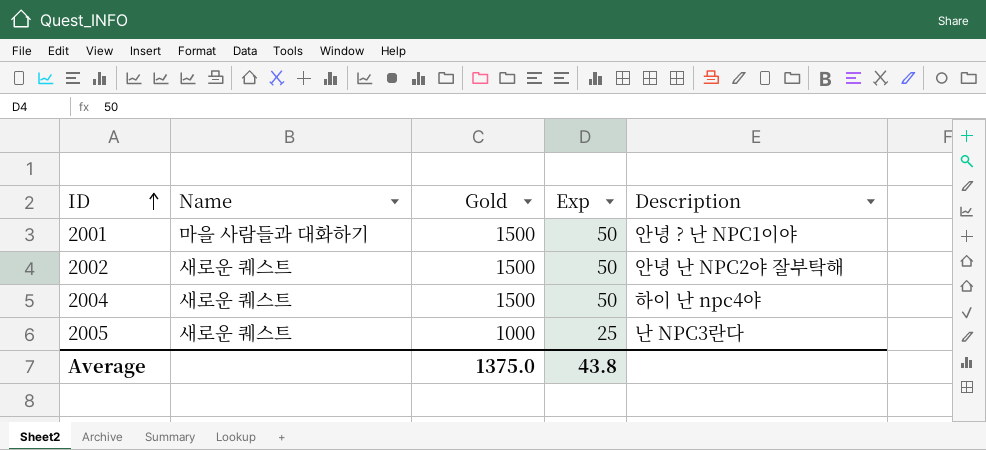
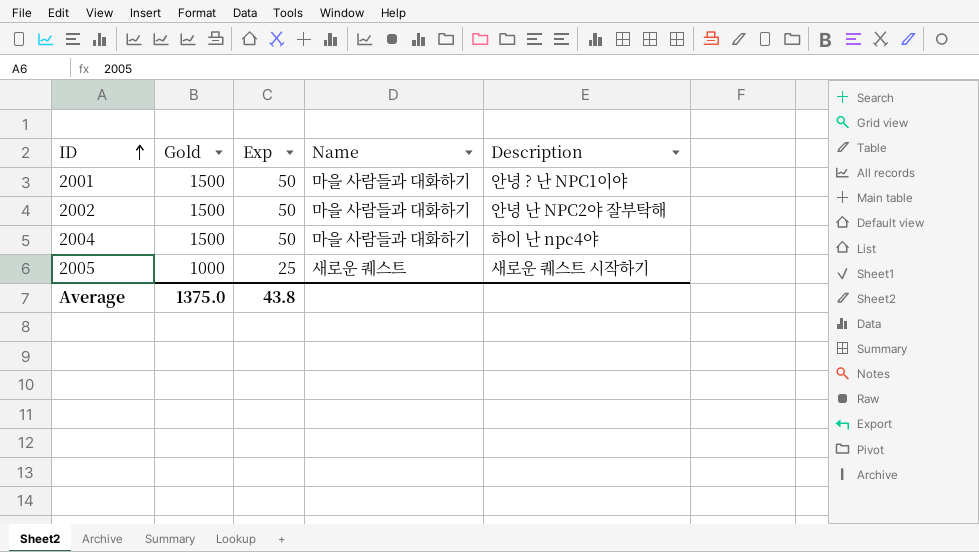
column Name | position: 2 -> 4
2002 | Name: 새로운 퀘스트 -> 마을 사람들과 대화하기
2004 | Name: 새로운 퀘스트 -> 마을 사람들과 대화하기
2005 | Description: 난 NPC3란다 -> 새로운 퀘스트 시작하기

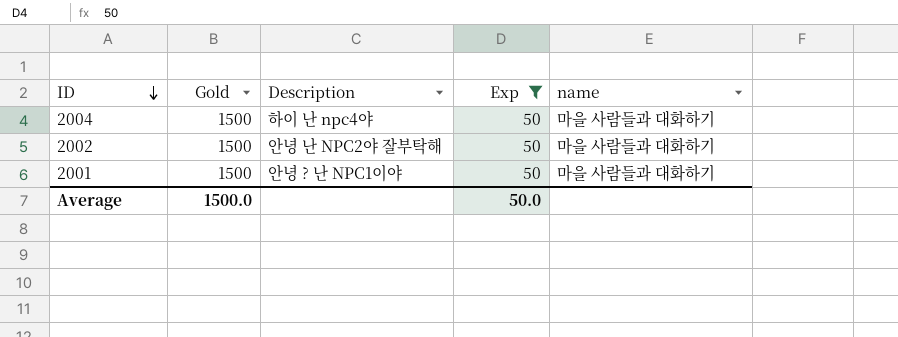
filter: none -> Exp = 50
row order: ID ascending -> ID descending
column Description | position: 5 -> 3
column name: Name -> name
Average | Gold: 1375.0 -> 1500.0
Average | Exp: 43.8 -> 50.0

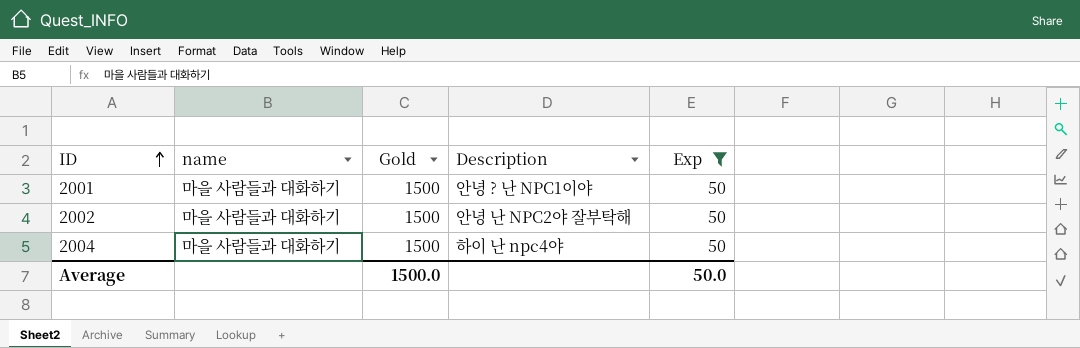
row order: ID descending -> ID ascending
column name | position: 5 -> 2

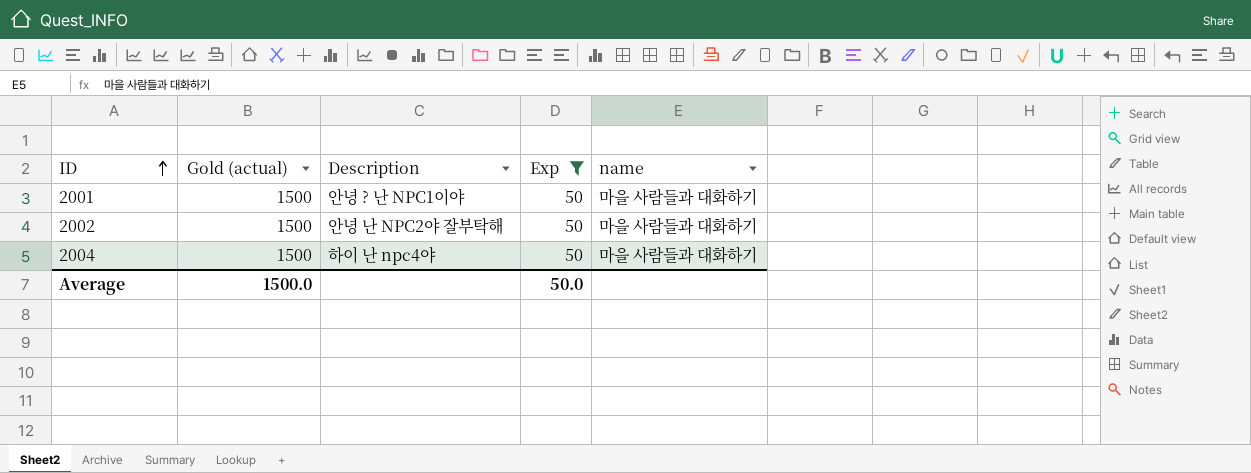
column name: Gold -> Gold (actual)
column name | position: 2 -> 5

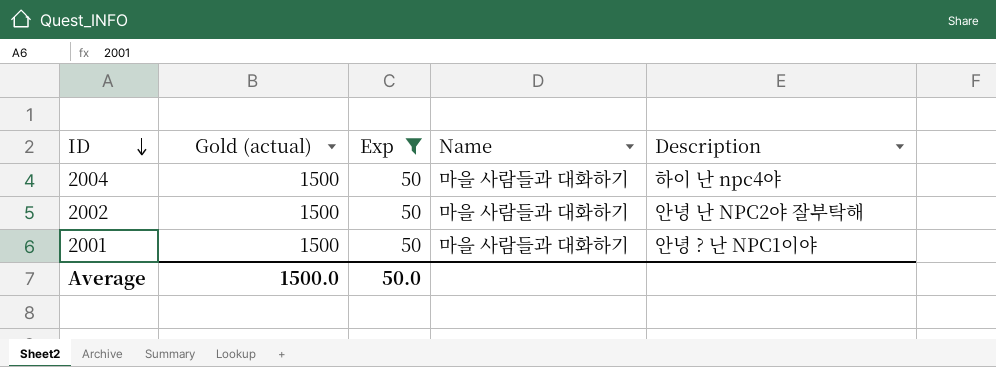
row order: ID ascending -> ID descending
column name: name -> Name
column Description | position: 3 -> 5

